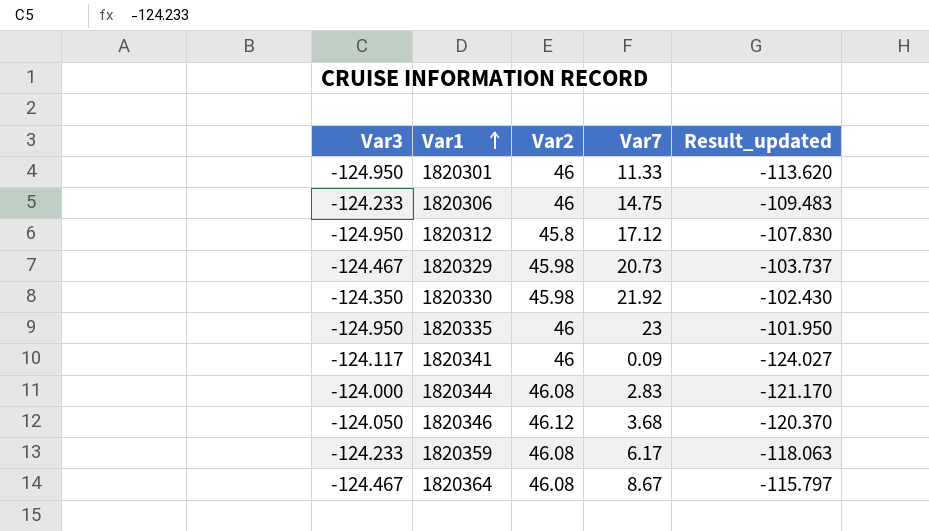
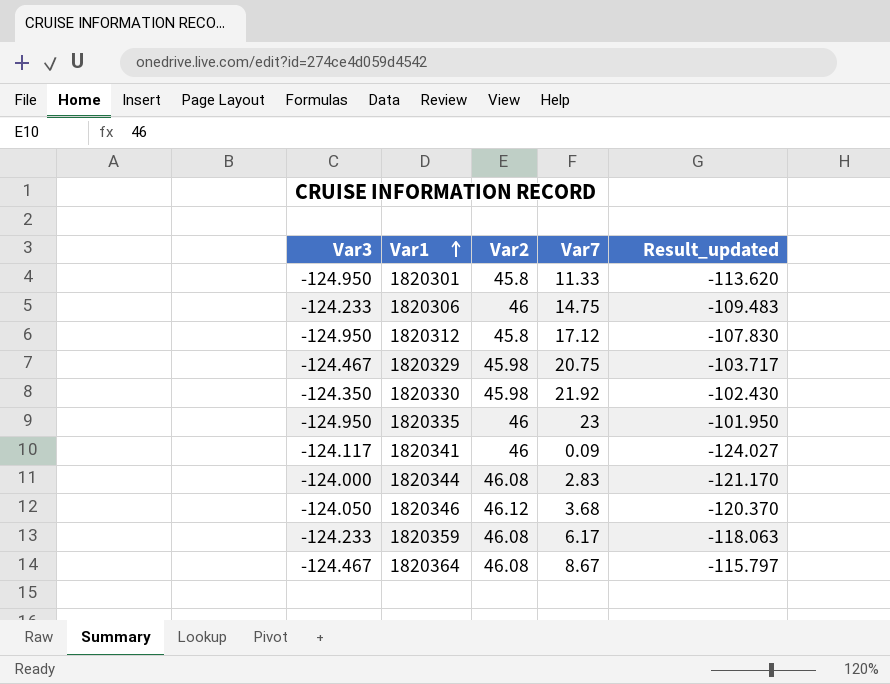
1820301 | Var2: 46 -> 45.8
1820329 | Var7: 20.73 -> 20.75
1820329 | Result_updated: -103.737 -> -103.717

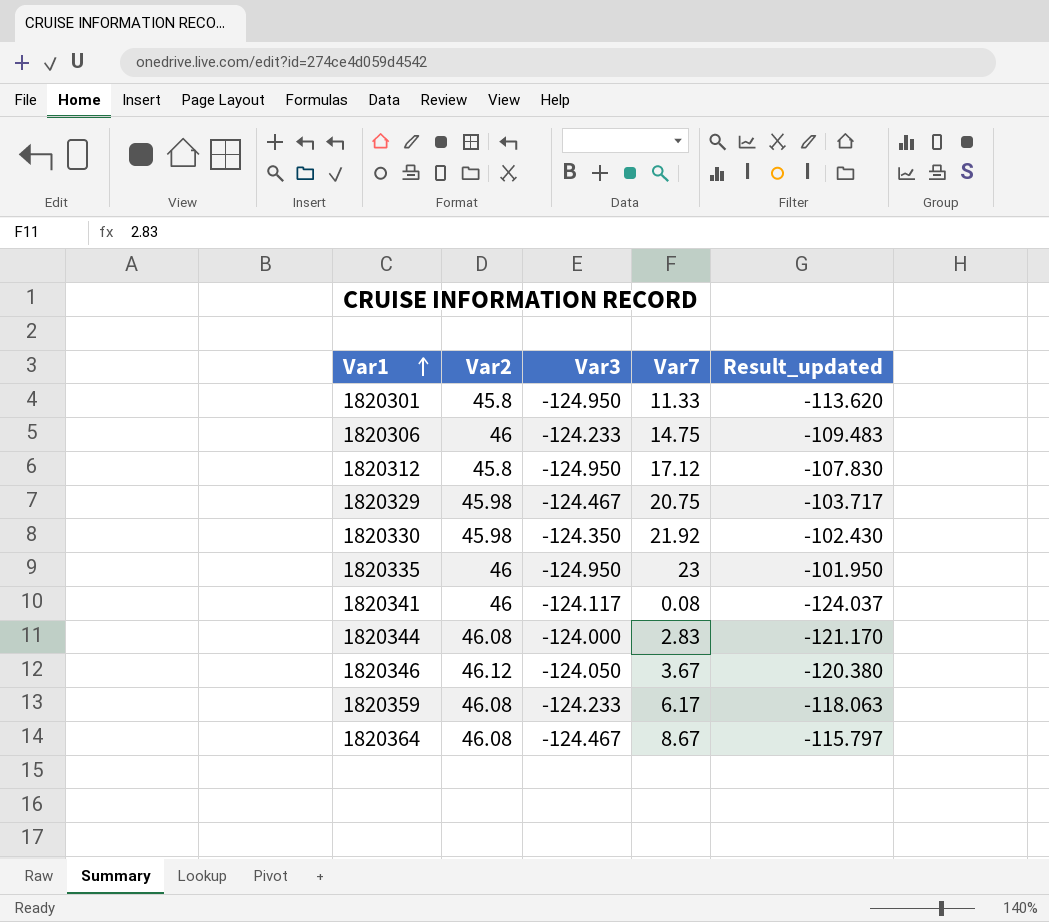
column Var3 | position: 1 -> 3
1820341 | Var7: 0.09 -> 0.08
1820341 | Result_updated: -124.027 -> -124.037
1820346 | Var7: 3.68 -> 3.67
1820346 | Result_updated: -120.370 -> -120.380

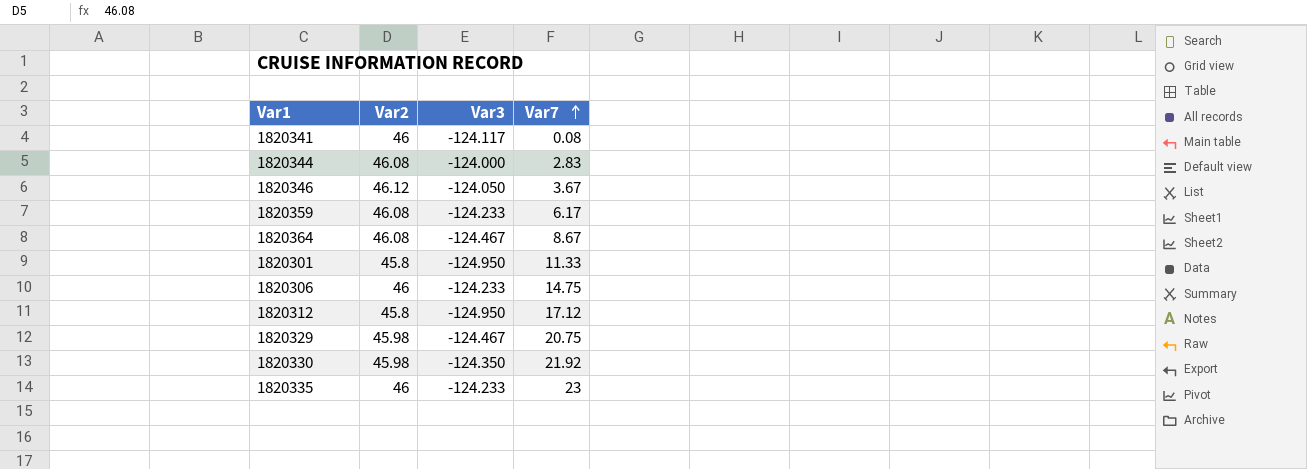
row order: Var1 ascending -> Var7 ascending
column Result_updated | formula: [Var3] + [Var7] -> none
1820335 | Var3: -124.950 -> -124.233

